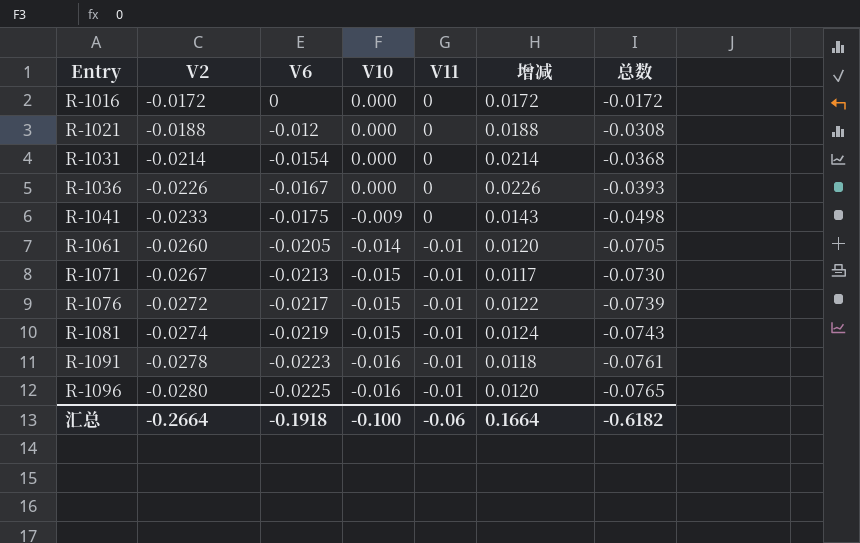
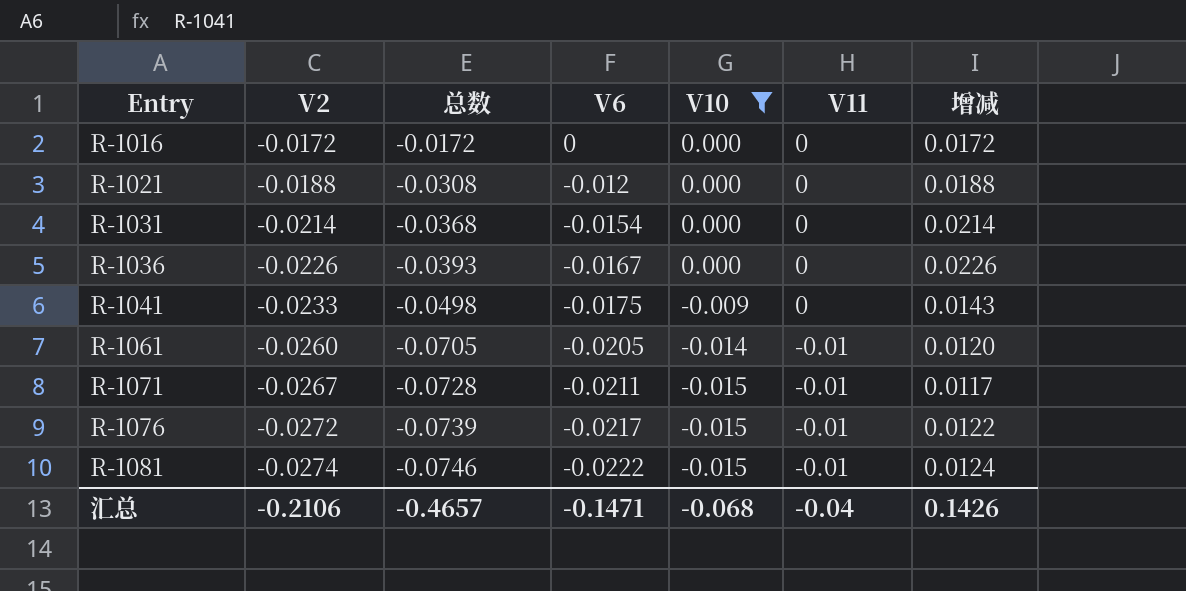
filter: none -> V10 != -0.016
column 总数 | position: 7 -> 3
R-1071 | 总数: -0.0730 -> -0.0728
R-1071 | V6: -0.0213 -> -0.0211
R-1081 | 总数: -0.0743 -> -0.0746
R-1081 | V6: -0.0219 -> -0.0222
汇总 | V2: -0.2664 -> -0.2106
汇总 | 总数: -0.6182 -> -0.4657
汇总 | V6: -0.1918 -> -0.1471
汇总 | V10: -0.100 -> -0.068
汇总 | V11: -0.06 -> -0.04
汇总 | 增减: 0.1664 -> 0.1426

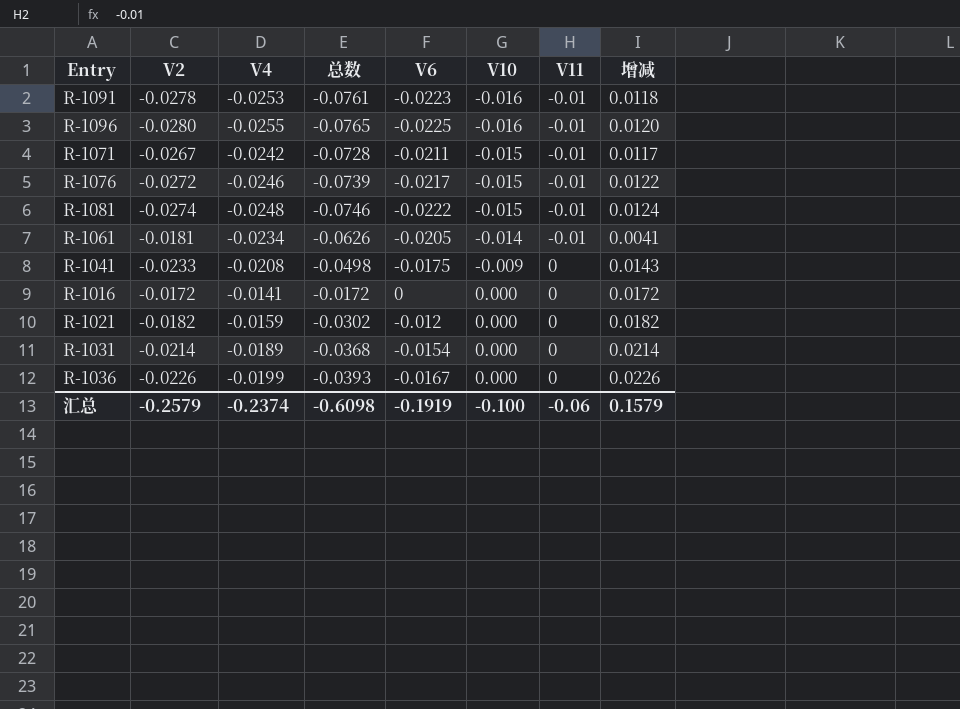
filter: V10 != -0.016 -> none
row order: Entry ascending -> V10 ascending
column V4 | position: none -> 3
R-1061 | V2: -0.0260 -> -0.0181
R-1061 | 总数: -0.0705 -> -0.0626
R-1061 | 增减: 0.0120 -> 0.0041
R-1021 | V2: -0.0188 -> -0.0182
R-1021 | 总数: -0.0308 -> -0.0302
R-1021 | 增减: 0.0188 -> 0.0182
汇总 | V2: -0.2106 -> -0.2579
汇总 | 总数: -0.4657 -> -0.6098
汇总 | V6: -0.1471 -> -0.1919
汇总 | V10: -0.068 -> -0.100
汇总 | V11: -0.04 -> -0.06
汇总 | 增减: 0.1426 -> 0.1579

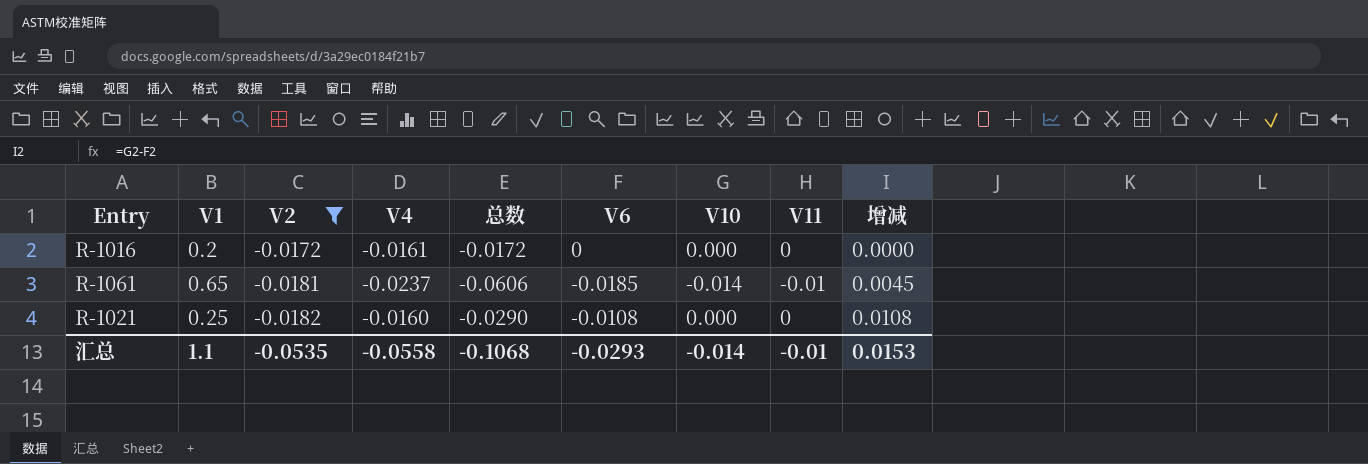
filter: none -> V2 >= -0.0182
row order: V10 ascending -> V2 descending
column V1 | position: none -> 2
column 增减 | formula: [V10] - [V2] -> [V10] - [V6]
R-1016 | V4: -0.0141 -> -0.0161
R-1061 | V4: -0.0234 -> -0.0237
R-1061 | 总数: -0.0626 -> -0.0606
R-1061 | V6: -0.0205 -> -0.0185
R-1021 | V4: -0.0159 -> -0.0160
R-1021 | 总数: -0.0302 -> -0.0290
R-1021 | V6: -0.012 -> -0.0108
汇总 | V2: -0.2579 -> -0.0535
汇总 | V4: -0.2374 -> -0.0558
汇总 | 总数: -0.6098 -> -0.1068
汇总 | V6: -0.1919 -> -0.0293
汇总 | V10: -0.100 -> -0.014
汇总 | V11: -0.06 -> -0.01
汇总 | 增减: 0.1579 -> 0.0153

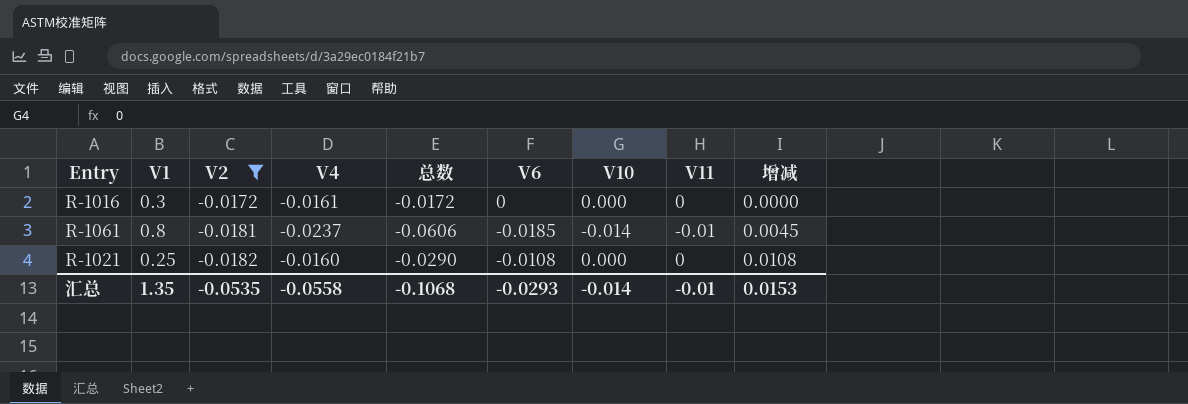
R-1016 | V1: 0.2 -> 0.3
R-1061 | V1: 0.65 -> 0.8
汇总 | V1: 1.1 -> 1.35

